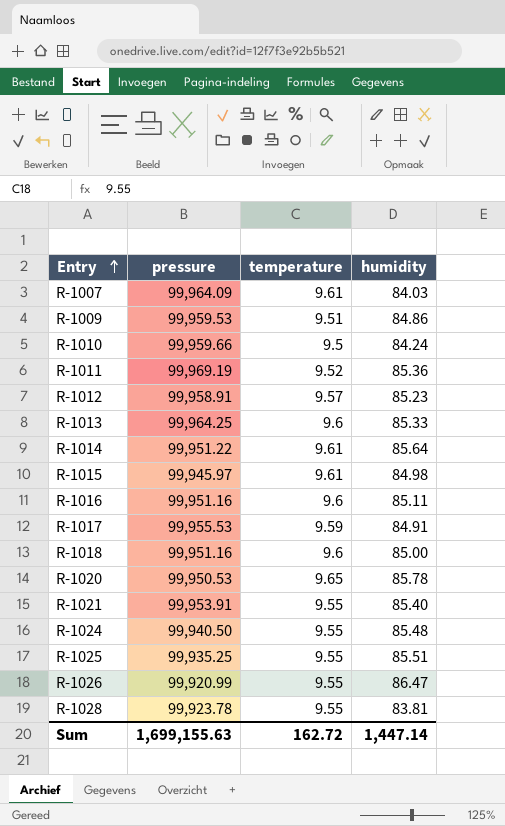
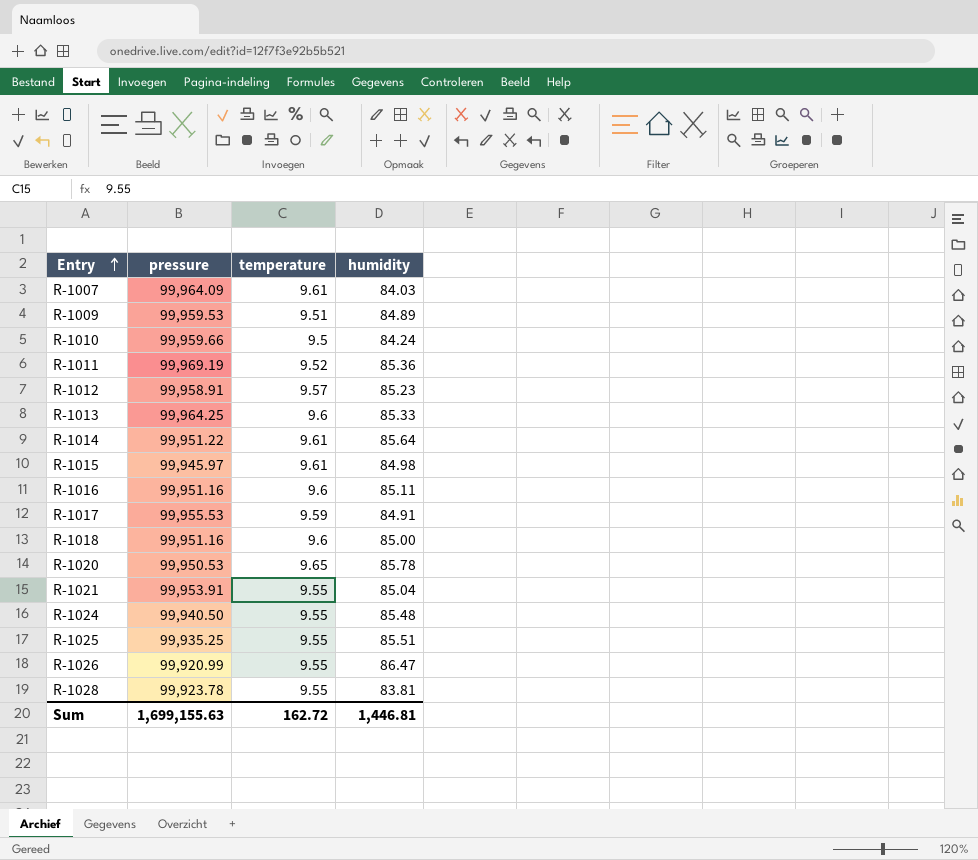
R-1009 | humidity: 84.86 -> 84.89
R-1021 | humidity: 85.40 -> 85.04
Sum | humidity: 1,447.14 -> 1,446.81

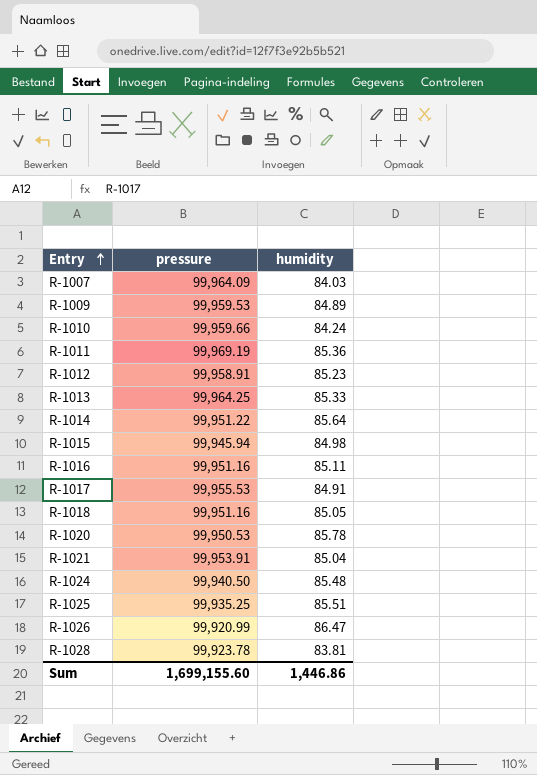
column temperature | position: 3 -> none
R-1015 | pressure: 99,945.97 -> 99,945.94
R-1018 | humidity: 85.00 -> 85.05
Sum | pressure: 1,699,155.63 -> 1,699,155.60
Sum | humidity: 1,446.81 -> 1,446.86

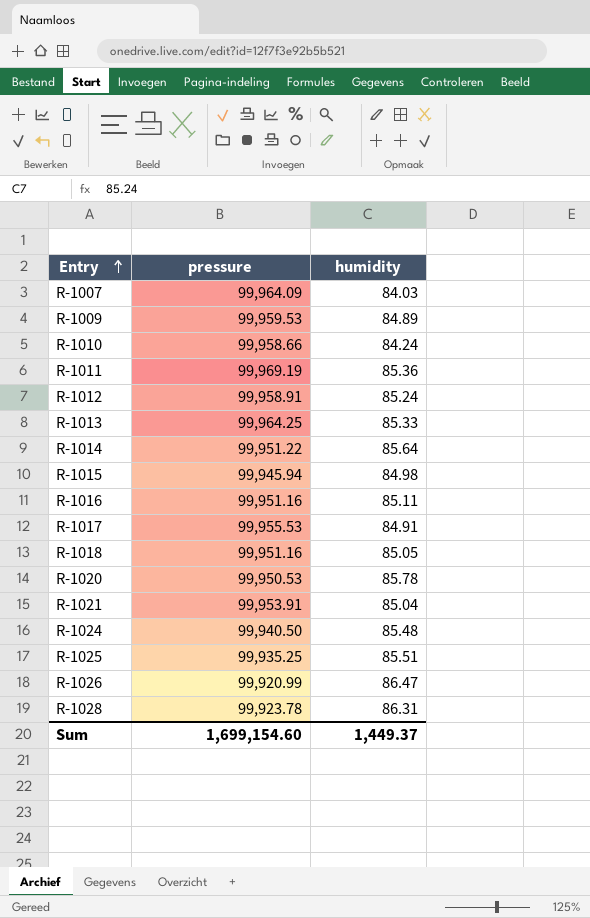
R-1010 | pressure: 99,959.66 -> 99,958.66
R-1012 | humidity: 85.23 -> 85.24
R-1028 | humidity: 83.81 -> 86.31
Sum | pressure: 1,699,155.60 -> 1,699,154.60
Sum | humidity: 1,446.86 -> 1,449.37

